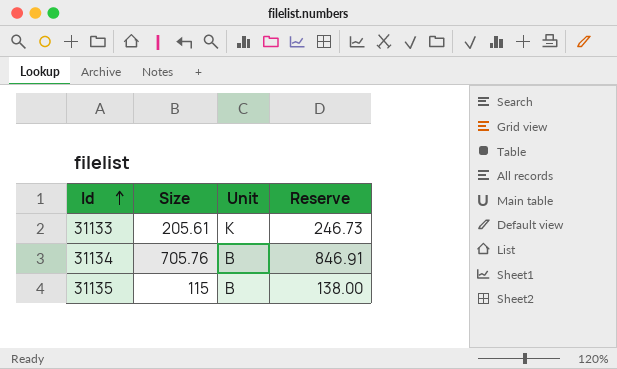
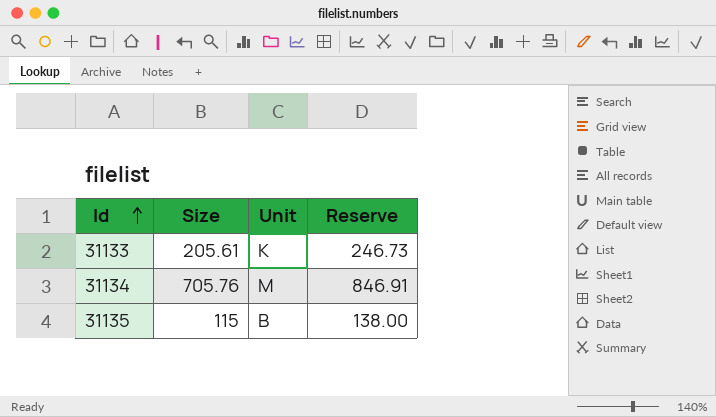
31134 | Unit: B -> M

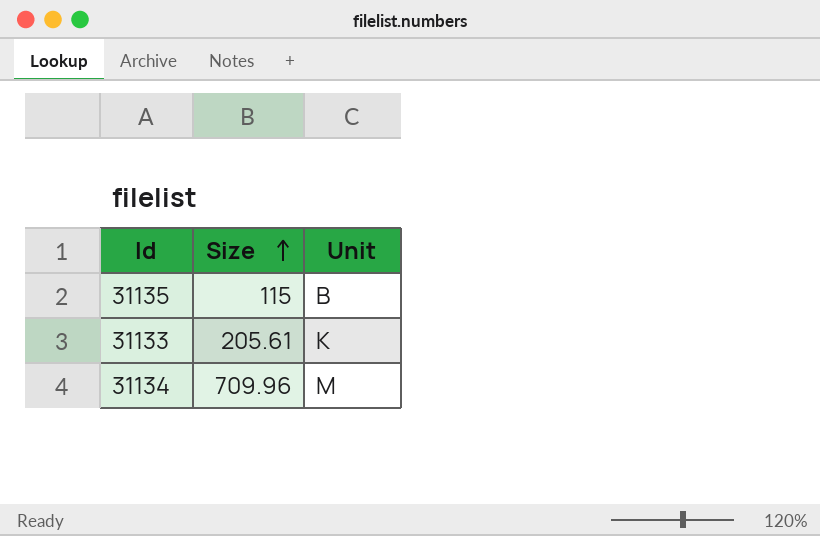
row order: Id ascending -> Size ascending
column Reserve | formula: [Size] * 1.2 -> none
31134 | Size: 705.76 -> 709.96

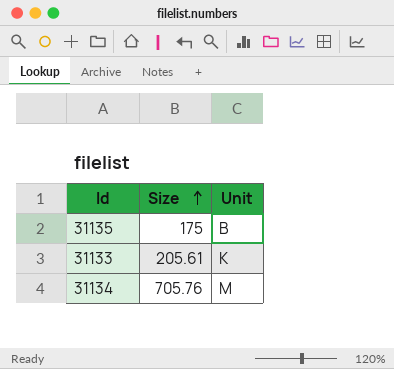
31135 | Size: 115 -> 175
31134 | Size: 709.96 -> 705.76

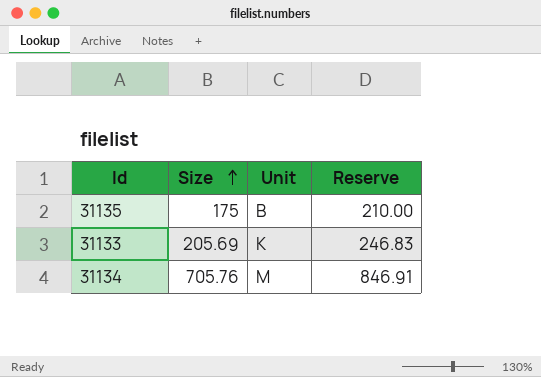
column Reserve | formula: none -> [Size] * 1.2
31133 | Size: 205.61 -> 205.69

